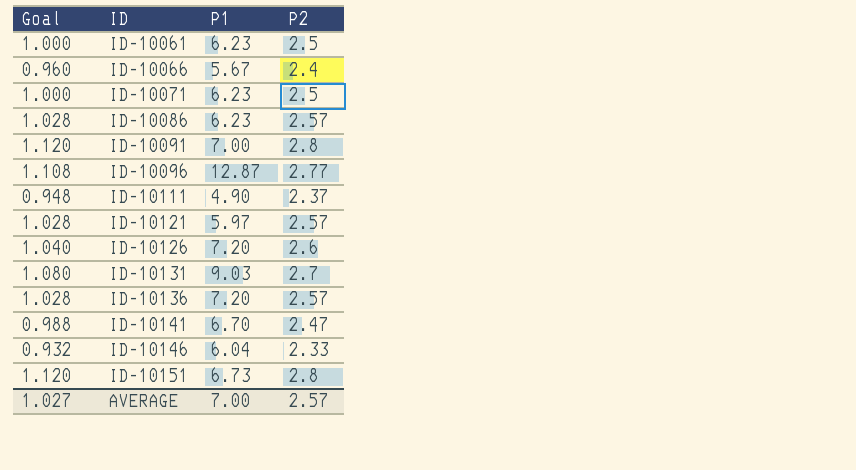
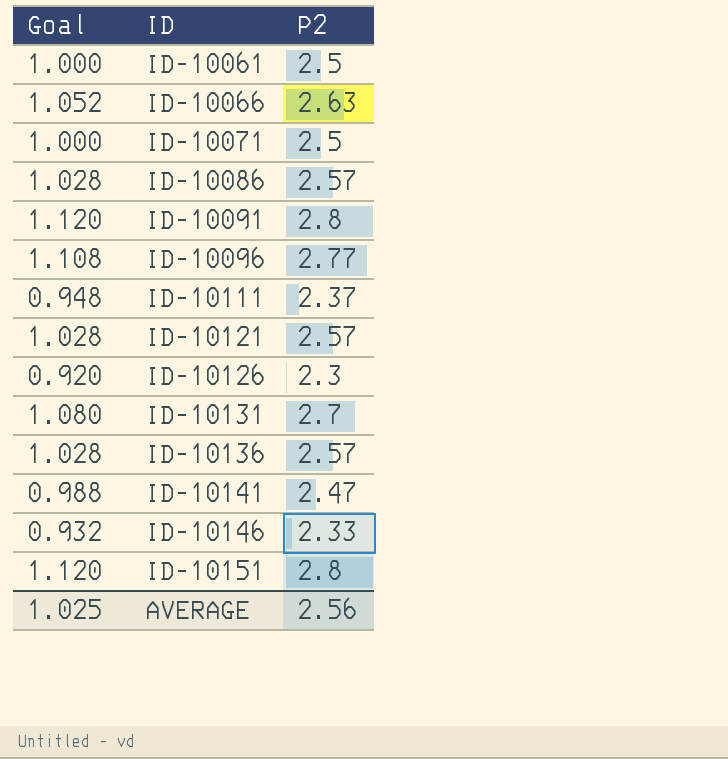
column P1 | position: 3 -> none
ID-10066 | Goal: 0.960 -> 1.052
ID-10066 | P2: 2.4 -> 2.63
ID-10126 | Goal: 1.040 -> 0.920
ID-10126 | P2: 2.6 -> 2.3
AVERAGE | Goal: 1.027 -> 1.025
AVERAGE | P2: 2.57 -> 2.56

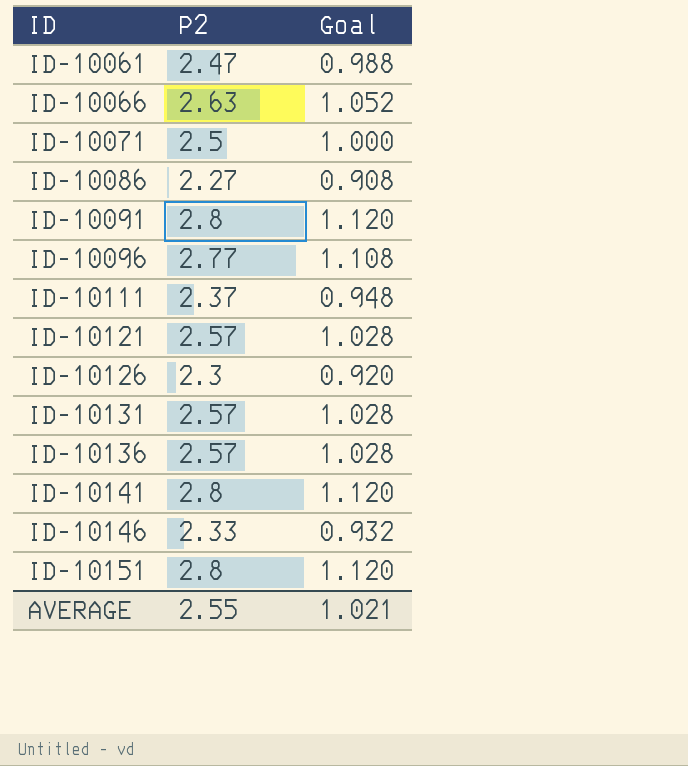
column Goal | position: 1 -> 3
ID-10061 | P2: 2.5 -> 2.47
ID-10061 | Goal: 1.000 -> 0.988
ID-10086 | P2: 2.57 -> 2.27
ID-10086 | Goal: 1.028 -> 0.908
ID-10131 | P2: 2.7 -> 2.57
ID-10131 | Goal: 1.080 -> 1.028
ID-10141 | P2: 2.47 -> 2.8
ID-10141 | Goal: 0.988 -> 1.120
AVERAGE | P2: 2.56 -> 2.55
AVERAGE | Goal: 1.025 -> 1.021

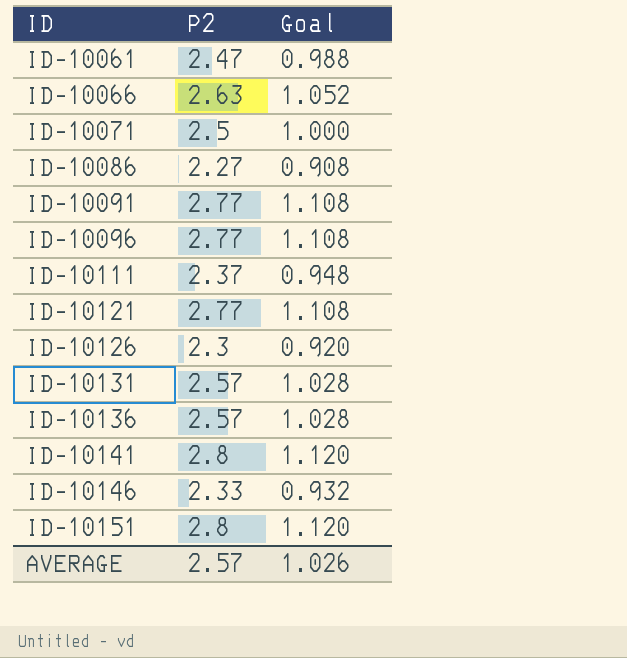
ID-10091 | P2: 2.8 -> 2.77
ID-10091 | Goal: 1.120 -> 1.108
ID-10121 | P2: 2.57 -> 2.77
ID-10121 | Goal: 1.028 -> 1.108
AVERAGE | P2: 2.55 -> 2.57
AVERAGE | Goal: 1.021 -> 1.026

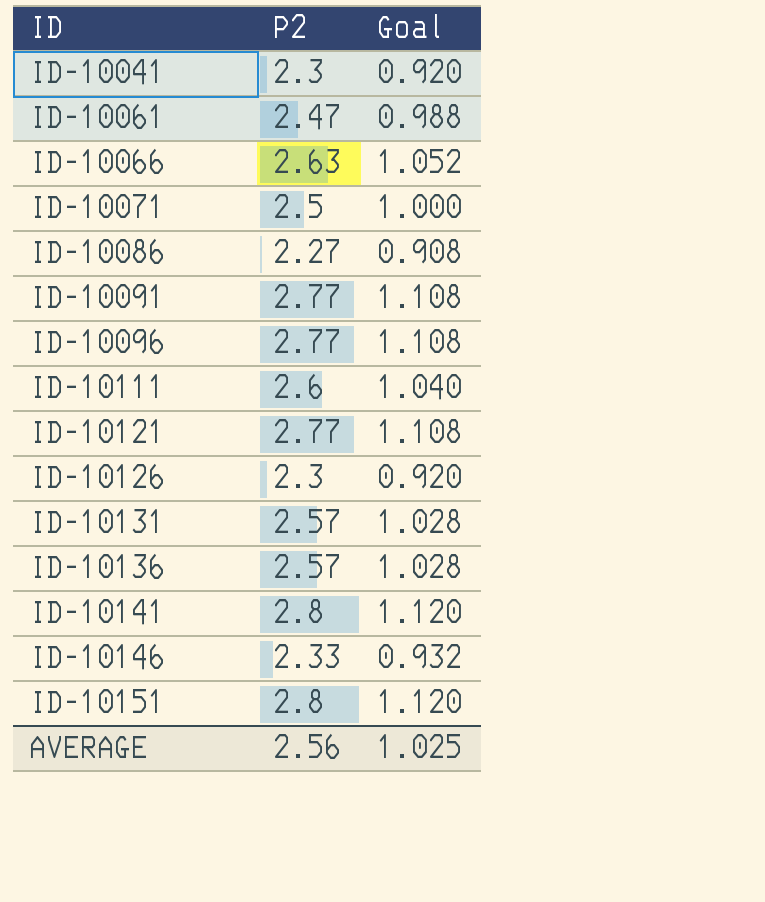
row ID-10041: none -> 2.3 | 0.920
ID-10111 | P2: 2.37 -> 2.6
ID-10111 | Goal: 0.948 -> 1.040
AVERAGE | P2: 2.57 -> 2.56
AVERAGE | Goal: 1.026 -> 1.025

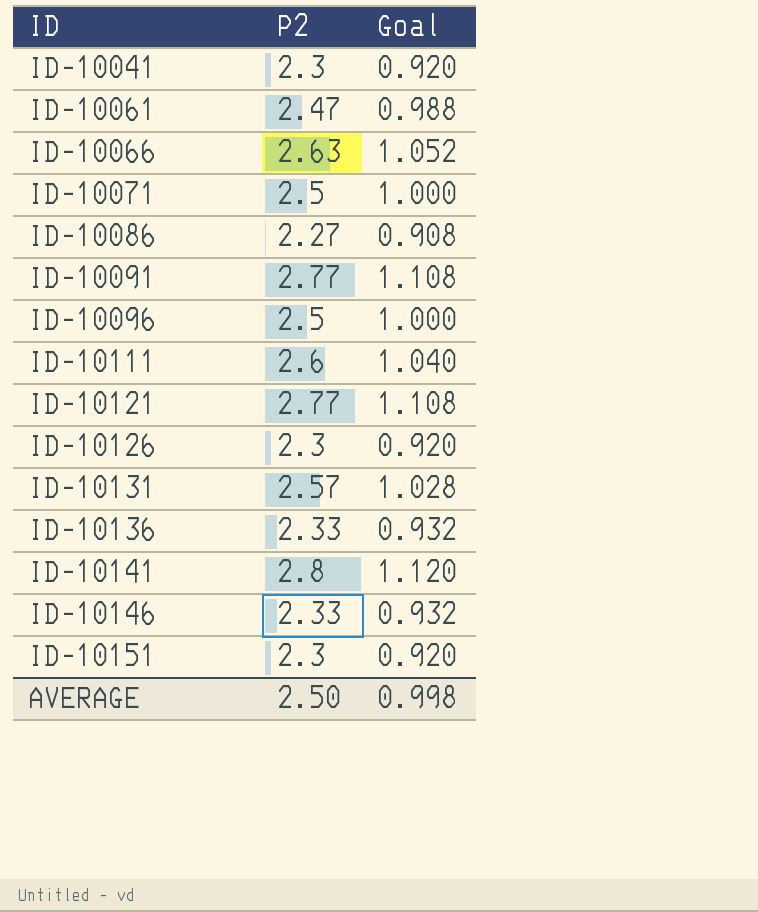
ID-10096 | P2: 2.77 -> 2.5
ID-10096 | Goal: 1.108 -> 1.000
ID-10136 | P2: 2.57 -> 2.33
ID-10136 | Goal: 1.028 -> 0.932
ID-10151 | P2: 2.8 -> 2.3
ID-10151 | Goal: 1.120 -> 0.920
AVERAGE | P2: 2.56 -> 2.50
AVERAGE | Goal: 1.025 -> 0.998

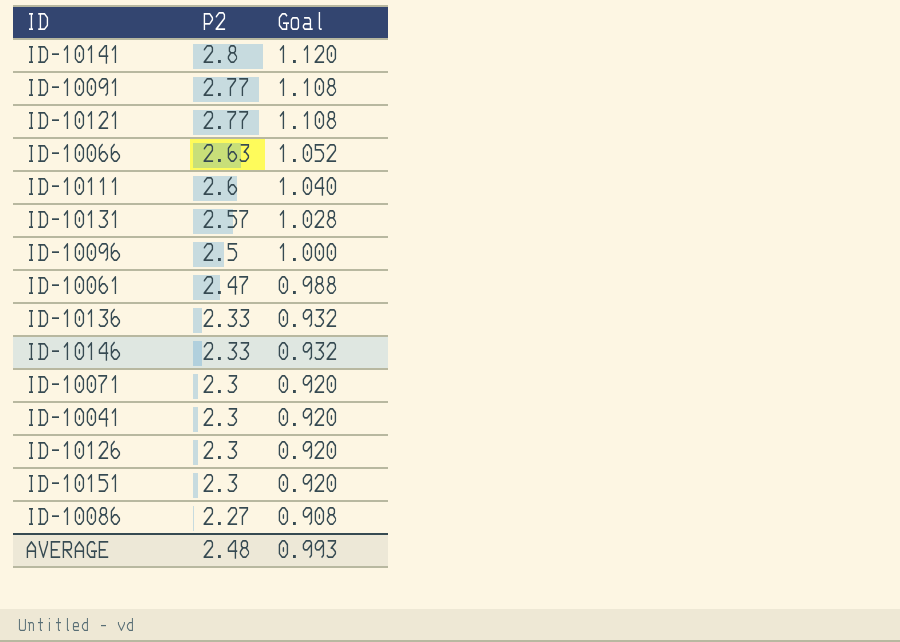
row order: ID ascending -> P2 descending
ID-10071 | P2: 2.5 -> 2.3
ID-10071 | Goal: 1.000 -> 0.920
AVERAGE | P2: 2.50 -> 2.48
AVERAGE | Goal: 0.998 -> 0.993

